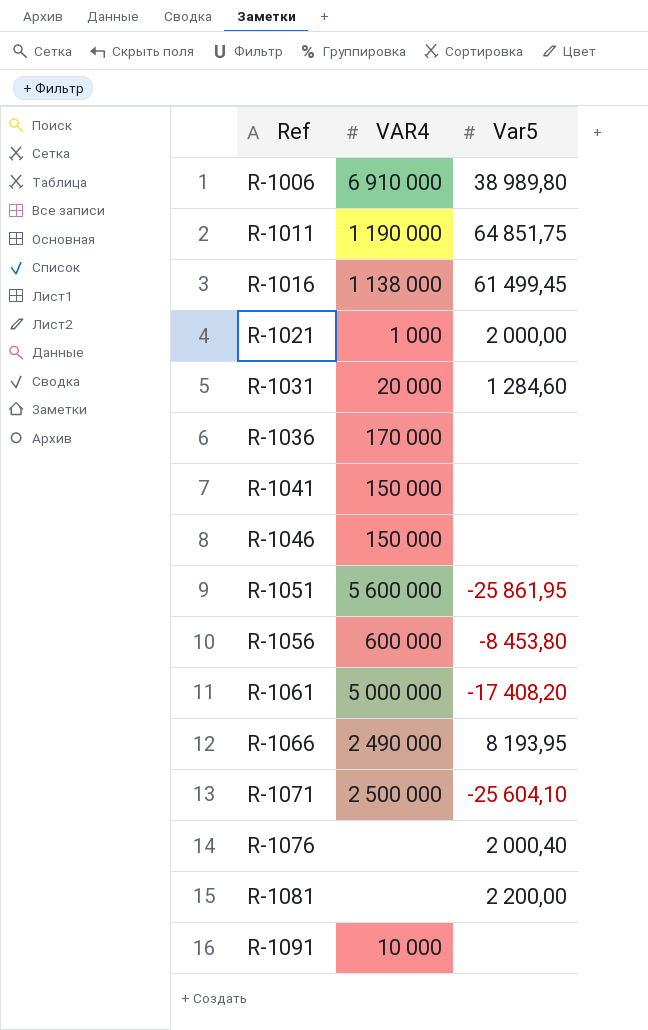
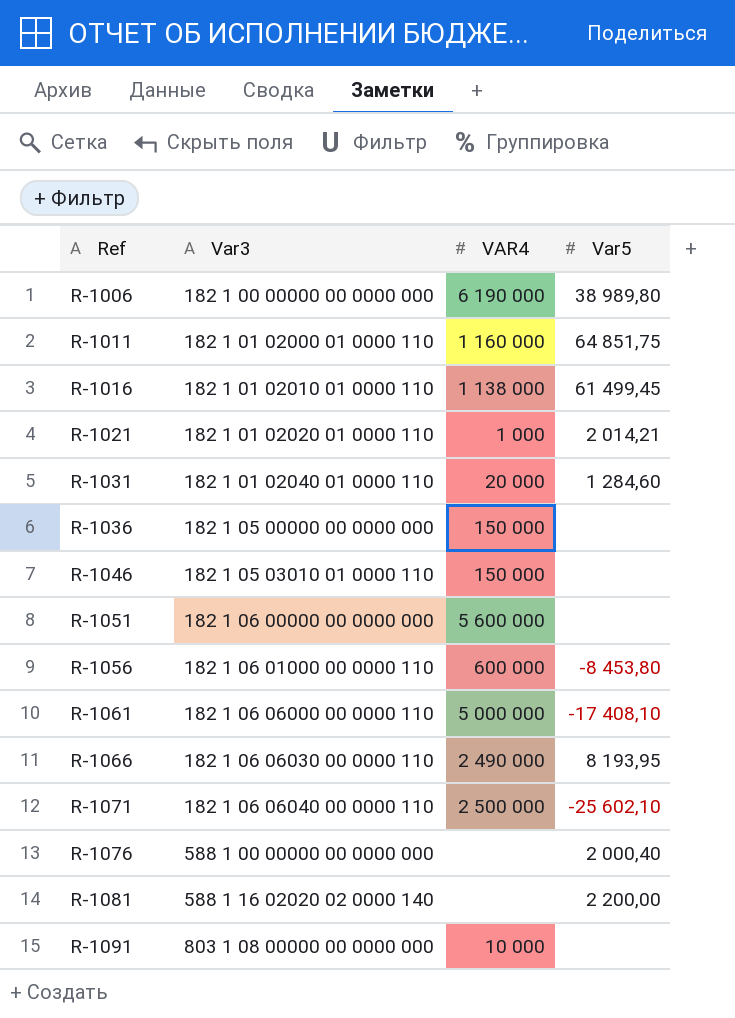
column Var3 | position: none -> 2
row R-1041: 150 000 | none -> none
R-1006 | VAR4: 6 910 000 -> 6 190 000
R-1011 | VAR4: 1 190 000 -> 1 160 000
R-1021 | Var5: 2 000,00 -> 2 014,21
R-1036 | VAR4: 170 000 -> 150 000
R-1051 | Var5: -25 861,95 -> none
R-1061 | Var5: -17 408,20 -> -17 408,10
R-1071 | Var5: -25 604,10 -> -25 602,10

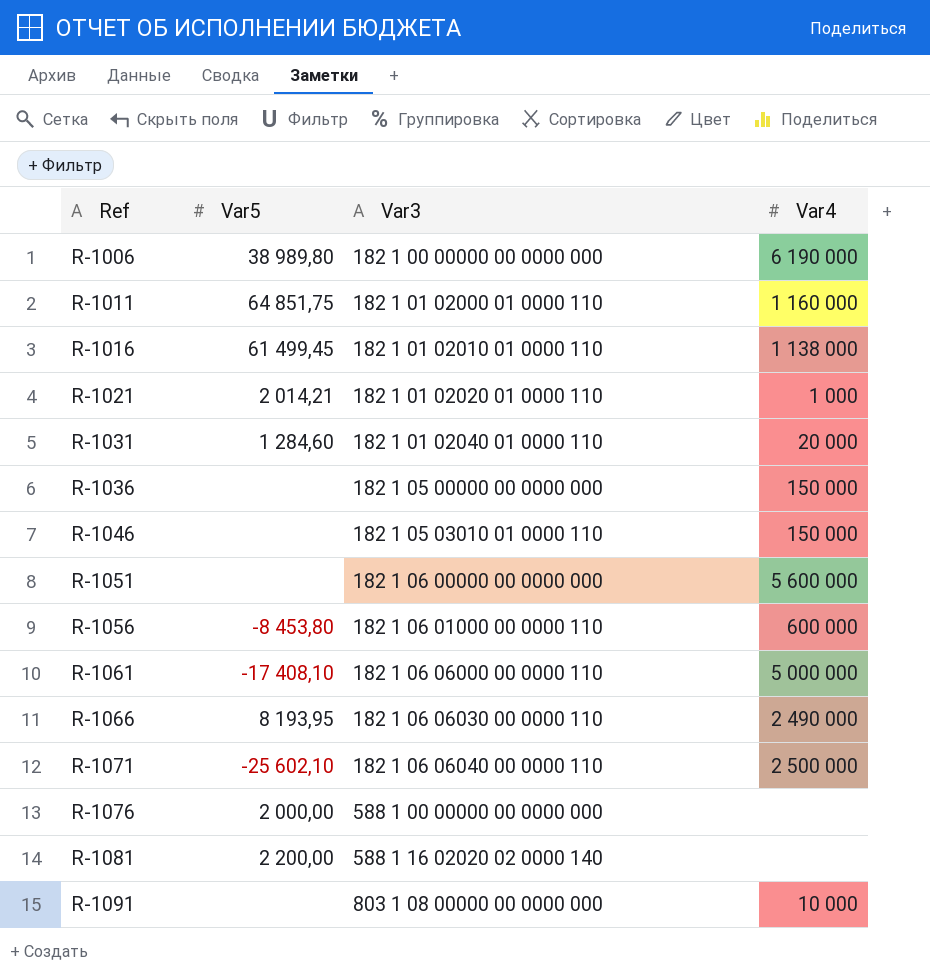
column Var5 | position: 4 -> 2
column name: VAR4 -> Var4
R-1076 | Var5: 2 000,40 -> 2 000,00

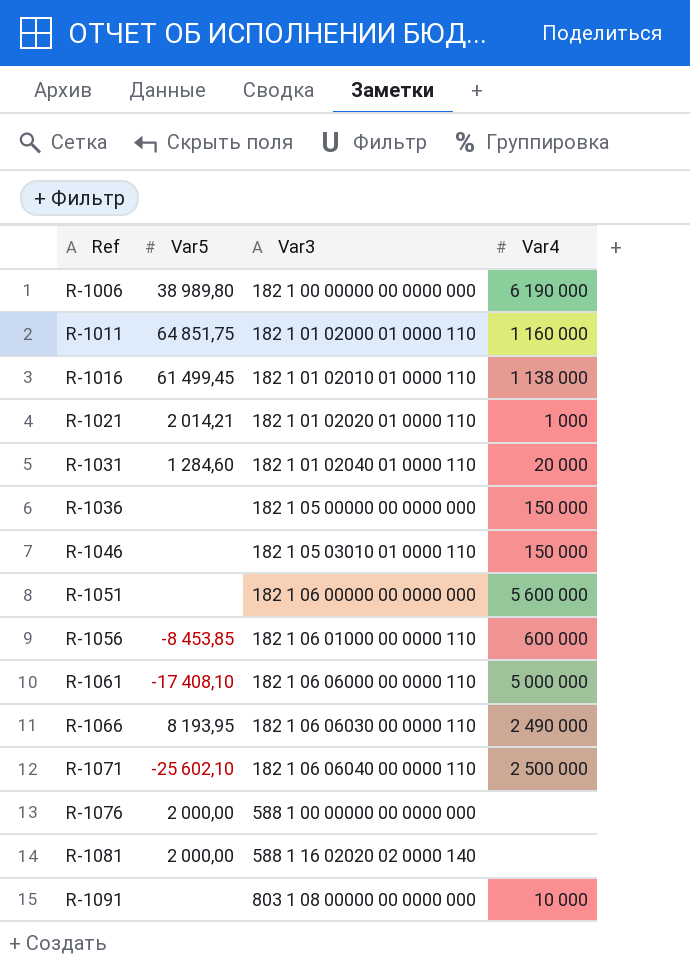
R-1056 | Var5: -8 453,80 -> -8 453,85
R-1081 | Var5: 2 200,00 -> 2 000,00

